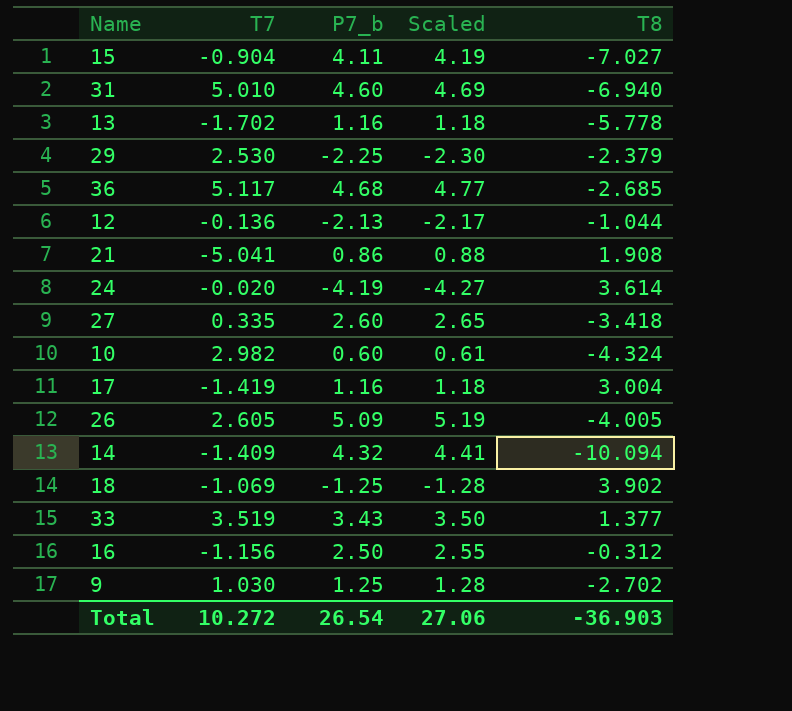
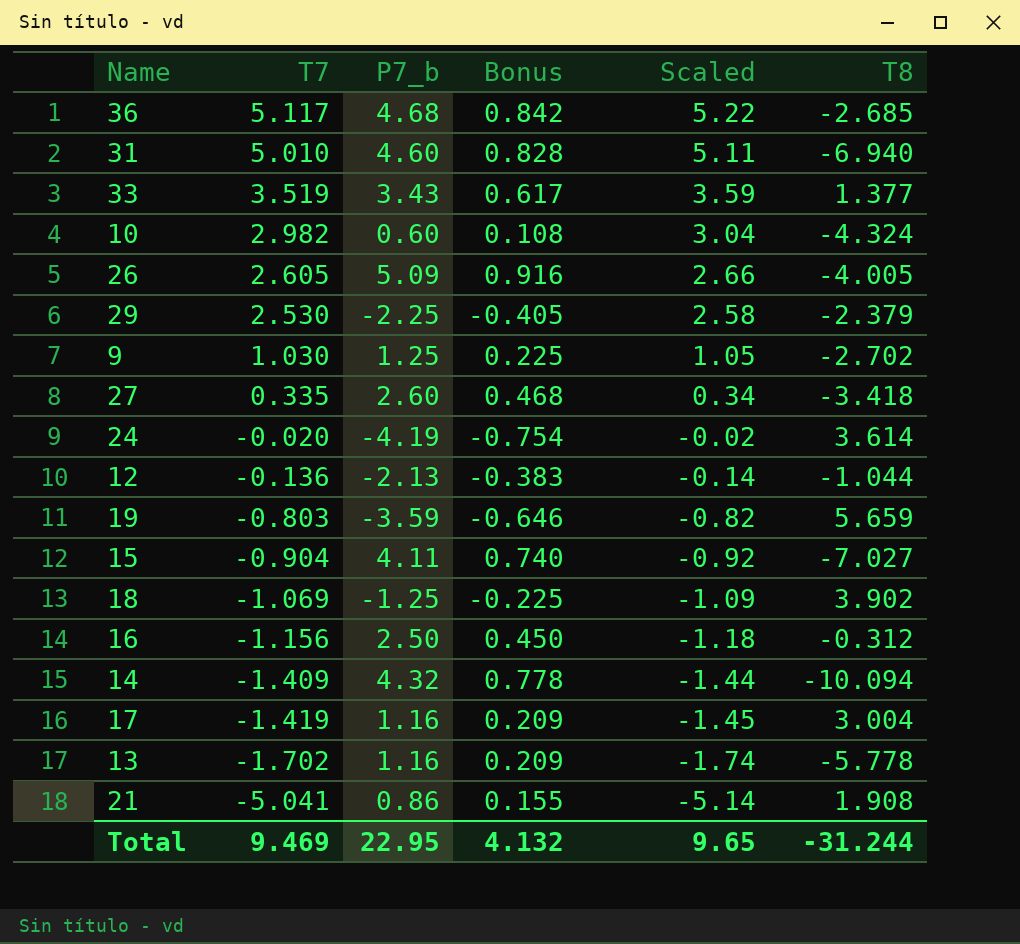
row order: none -> T7 descending
column Bonus | formula: none -> [P7_b] * 0.18
column Scaled | formula: [P7_b] * 1.02 -> [T7] * 1.02
row 19: none -> -0.803 | -3.59 | -0.646 | -0.82 | 5.659
Total | T7: 10.272 -> 9.469
Total | P7_b: 26.54 -> 22.95
Total | Scaled: 27.06 -> 9.65
Total | T8: -36.903 -> -31.244

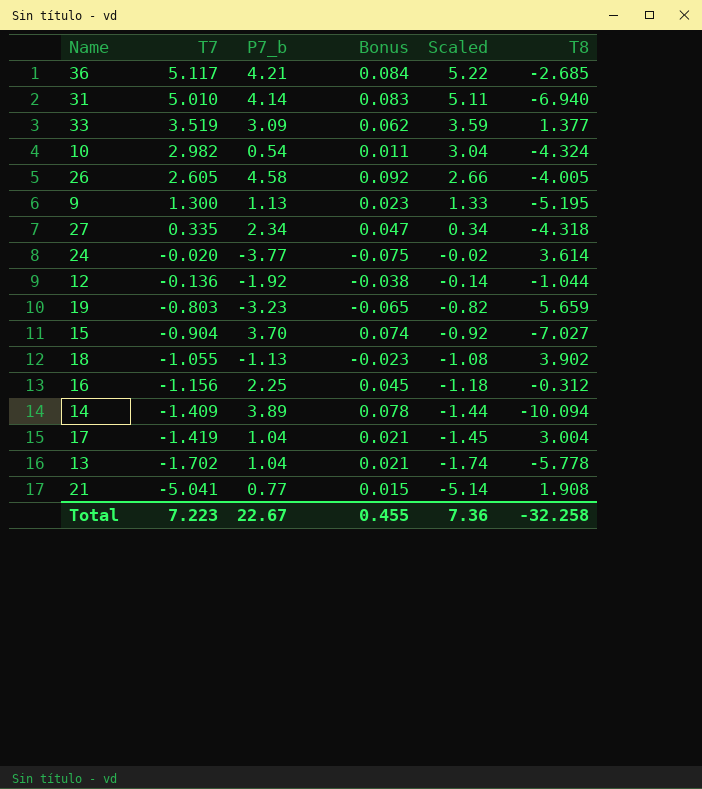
column Bonus | formula: [P7_b] * 0.18 -> [P7_b] * 0.02
row 29: 2.530 | -2.25 | -0.405 | 2.58 | -2.379 -> none
36 | P7_b: 4.68 -> 4.21
31 | P7_b: 4.60 -> 4.14
33 | P7_b: 3.43 -> 3.09
10 | P7_b: 0.60 -> 0.54
26 | P7_b: 5.09 -> 4.58
9 | T7: 1.030 -> 1.300
9 | P7_b: 1.25 -> 1.13
9 | Scaled: 1.05 -> 1.33
9 | T8: -2.702 -> -5.195
27 | P7_b: 2.60 -> 2.34
27 | T8: -3.418 -> -4.318
24 | P7_b: -4.19 -> -3.77
12 | P7_b: -2.13 -> -1.92
19 | P7_b: -3.59 -> -3.23
15 | P7_b: 4.11 -> 3.70
18 | T7: -1.069 -> -1.055
18 | P7_b: -1.25 -> -1.13
18 | Scaled: -1.09 -> -1.08
16 | P7_b: 2.50 -> 2.25
14 | P7_b: 4.32 -> 3.89
17 | P7_b: 1.16 -> 1.04
13 | P7_b: 1.16 -> 1.04
21 | P7_b: 0.86 -> 0.77
Total | T7: 9.469 -> 7.223
Total | P7_b: 22.95 -> 22.67
Total | Bonus: 4.132 -> 0.455
Total | Scaled: 9.65 -> 7.36
Total | T8: -31.244 -> -32.258

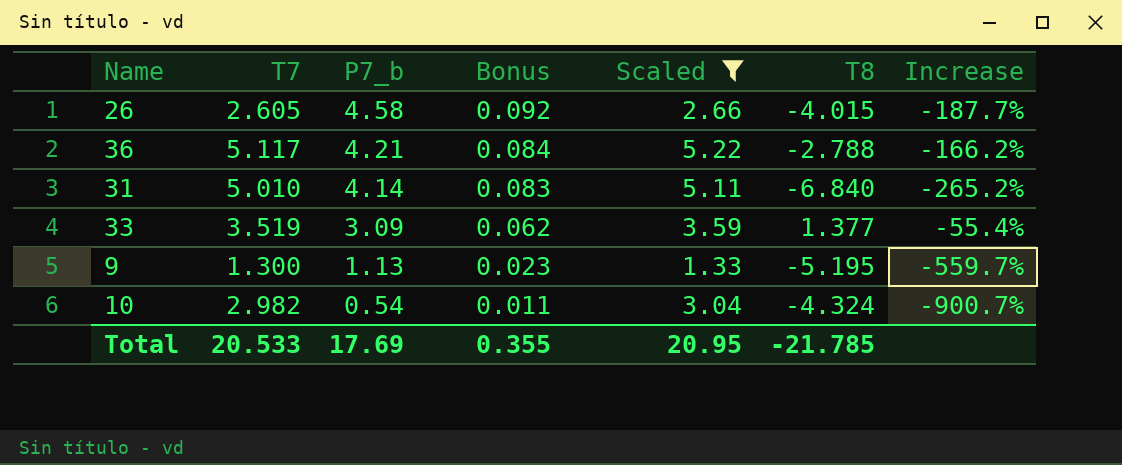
filter: none -> Scaled >= 1.33
row order: T7 descending -> P7_b descending
column Increase | formula: none -> ([T8] - [P7_b]) / [P7_b]
26 | T8: -4.005 -> -4.015
36 | T8: -2.685 -> -2.788
31 | T8: -6.940 -> -6.840
Total | T7: 7.223 -> 20.533
Total | P7_b: 22.67 -> 17.69
Total | Bonus: 0.455 -> 0.355
Total | Scaled: 7.36 -> 20.95
Total | T8: -32.258 -> -21.785

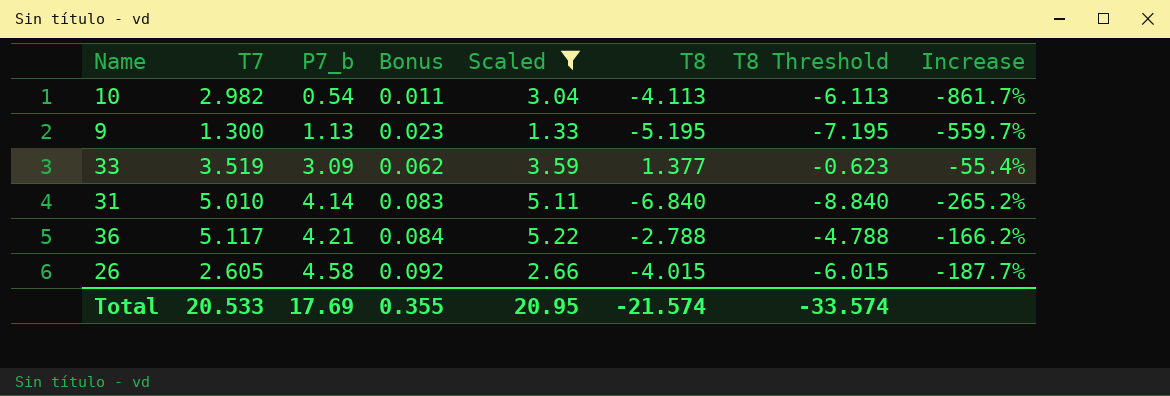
row order: P7_b descending -> P7_b ascending
column T8 Threshold | formula: none -> [T8] - 2
10 | T8: -4.324 -> -4.113
10 | Increase: -900.7% -> -861.7%
Total | T8: -21.785 -> -21.574

